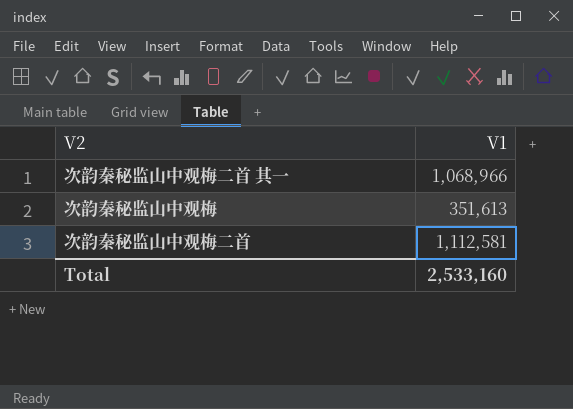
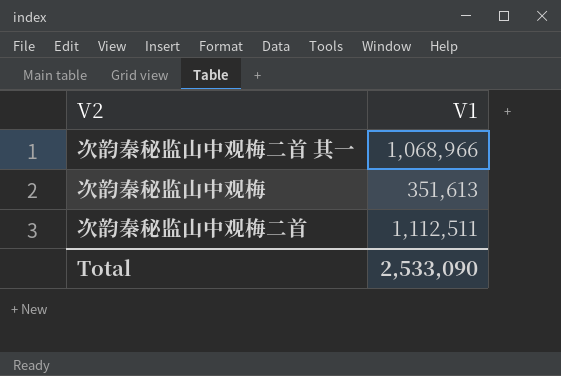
次韵秦秘监山中观梅二首 | V1: 1,112,581 -> 1,112,511
Total | V1: 2,533,160 -> 2,533,090

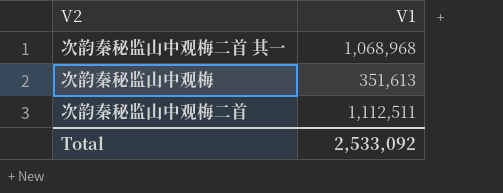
次韵秦秘监山中观梅二首 其一 | V1: 1,068,966 -> 1,068,968
Total | V1: 2,533,090 -> 2,533,092

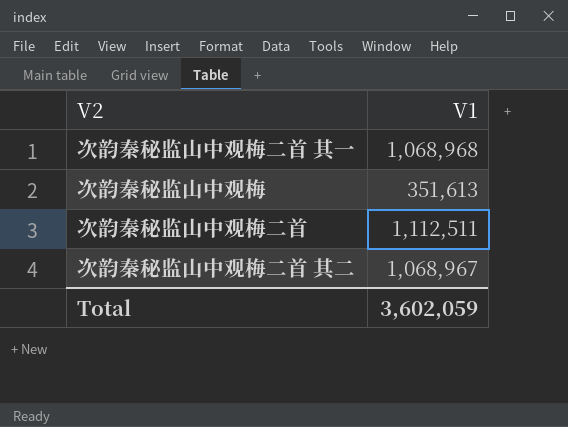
row 次韵秦秘监山中观梅二首 其二: none -> 1,068,967
Total | V1: 2,533,092 -> 3,602,059

